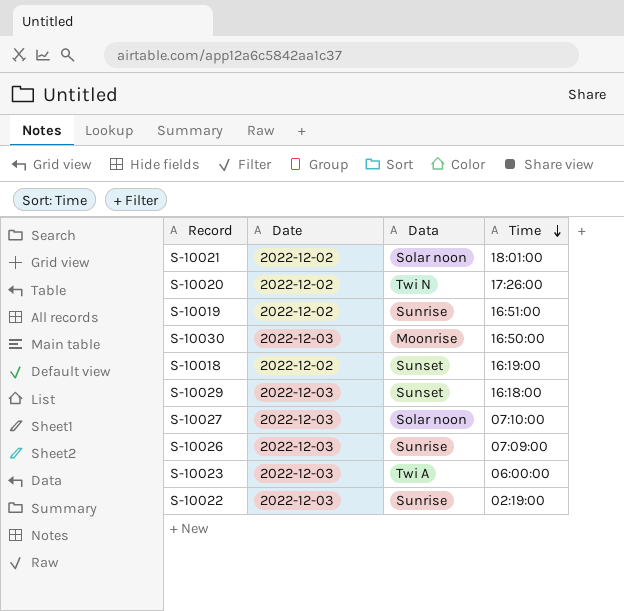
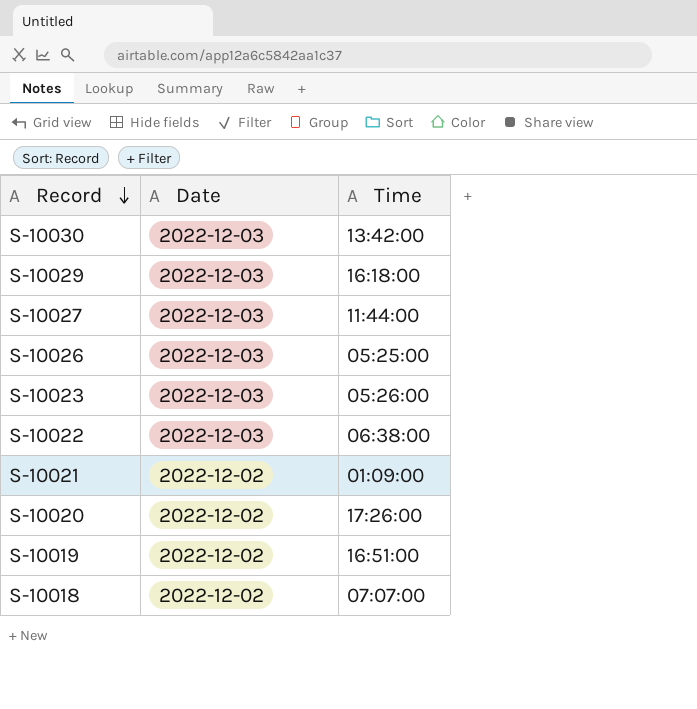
row order: Time descending -> Record descending
column Data | position: 3 -> none
S-10030 | Time: 16:50:00 -> 13:42:00
S-10027 | Time: 07:10:00 -> 11:44:00
S-10026 | Time: 07:09:00 -> 05:25:00
S-10023 | Time: 06:00:00 -> 05:26:00
S-10022 | Time: 02:19:00 -> 06:38:00
S-10021 | Time: 18:01:00 -> 01:09:00
S-10018 | Time: 16:19:00 -> 07:07:00

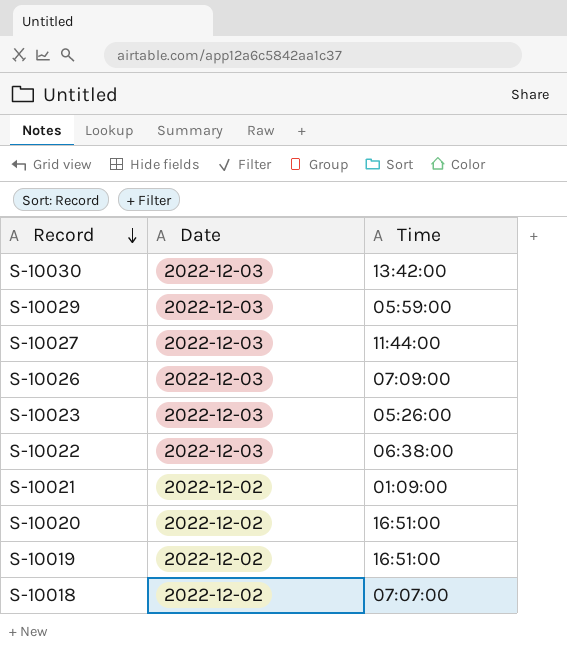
S-10029 | Time: 16:18:00 -> 05:59:00
S-10026 | Time: 05:25:00 -> 07:09:00
S-10020 | Time: 17:26:00 -> 16:51:00

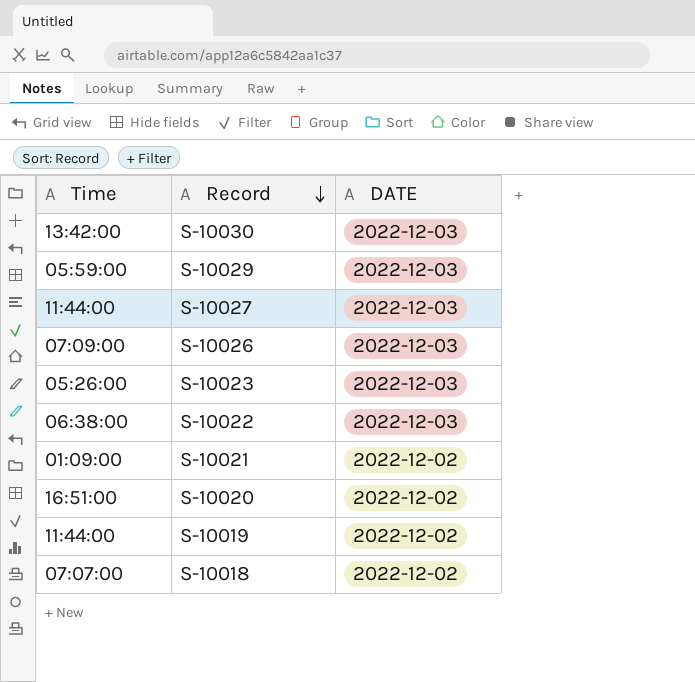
column Time | position: 3 -> 1
column name: Date -> DATE
S-10019 | Time: 16:51:00 -> 11:44:00

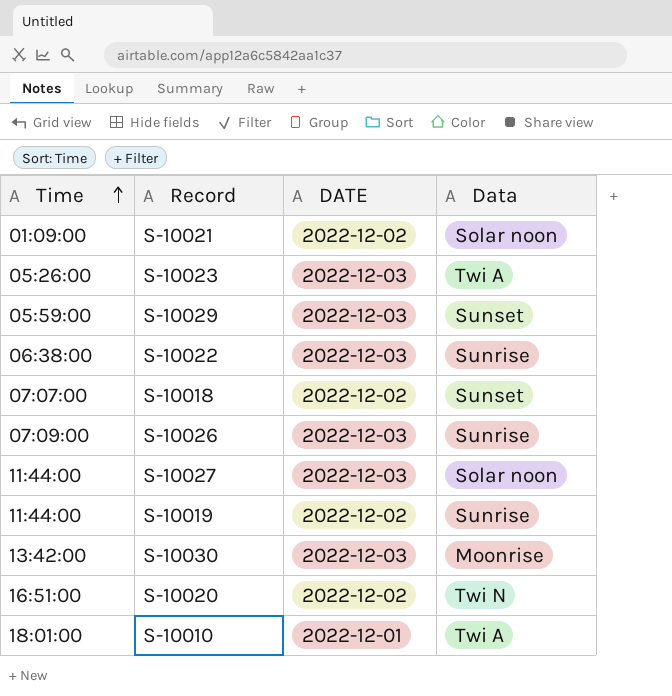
row order: Record descending -> Time ascending
column Data | position: none -> 4
row S-10010: none -> 18:01:00 | 2022-12-01 | Twi A

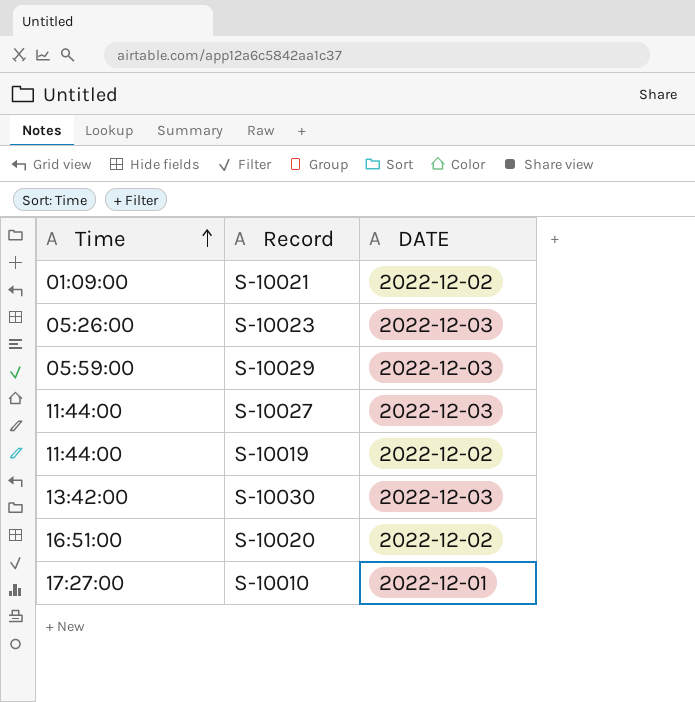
column Data | position: 4 -> none
row S-10022: 06:38:00 | 2022-12-03 | Sunrise -> none
row S-10018: 07:07:00 | 2022-12-02 | Sunset -> none
row S-10026: 07:09:00 | 2022-12-03 | Sunrise -> none
S-10010 | Time: 18:01:00 -> 17:27:00

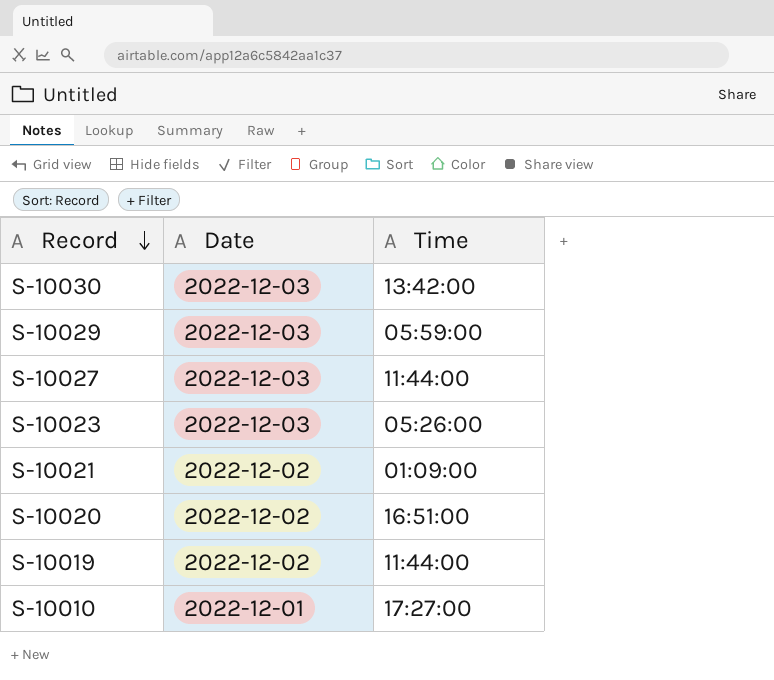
row order: Time ascending -> Record descending
column name: DATE -> Date
column Time | position: 1 -> 3

